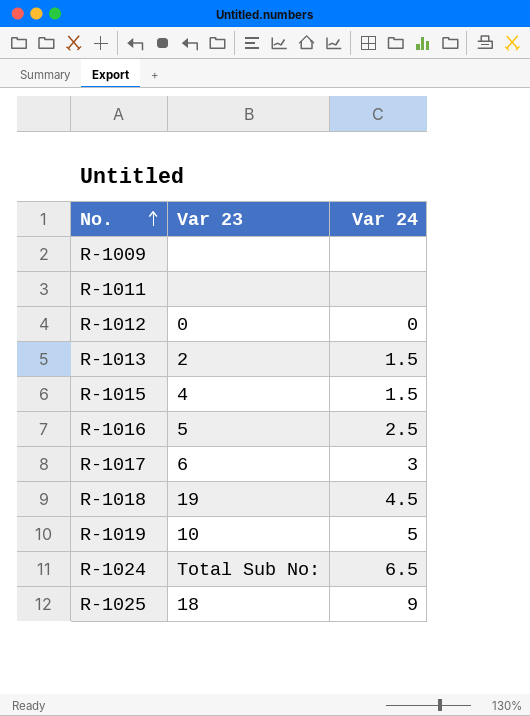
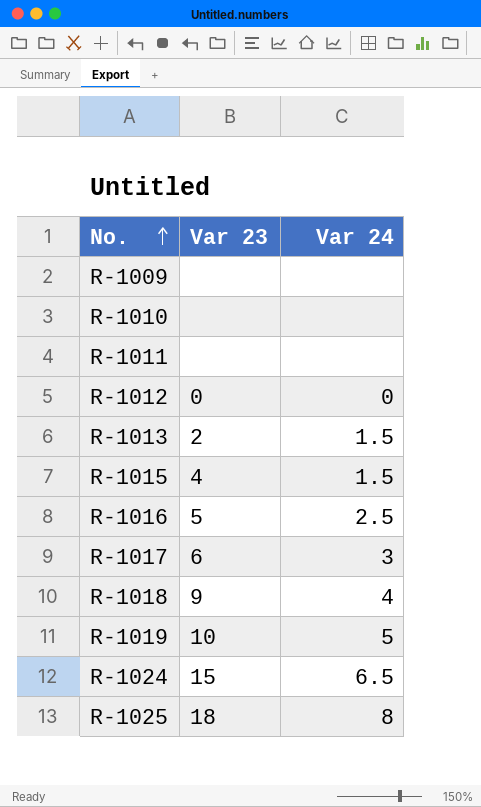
row R-1010: none -> none | none
R-1018 | Var 23: 19 -> 9
R-1018 | Var 24: 4.5 -> 4
R-1024 | Var 23: Total Sub No: -> 15
R-1025 | Var 24: 9 -> 8

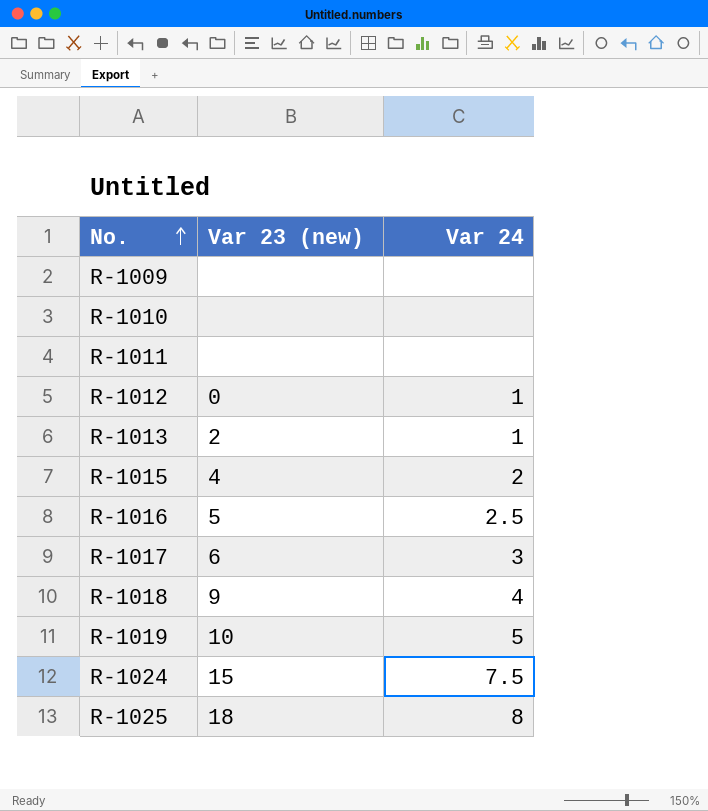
column name: Var 23 -> Var 23 (new)
R-1012 | Var 24: 0 -> 1
R-1013 | Var 24: 1.5 -> 1
R-1015 | Var 24: 1.5 -> 2
R-1024 | Var 24: 6.5 -> 7.5

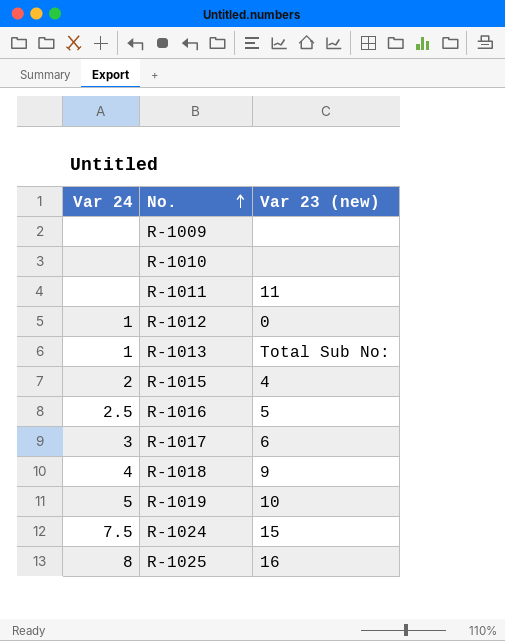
column Var 24 | position: 3 -> 1
R-1011 | Var 23 (new): none -> 11
R-1013 | Var 23 (new): 2 -> Total Sub No:
R-1025 | Var 23 (new): 18 -> 16

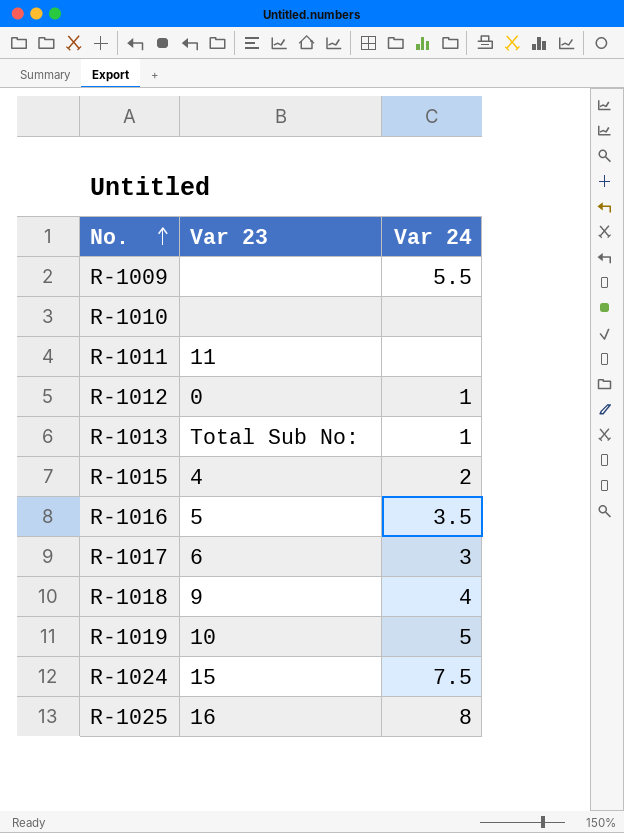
column name: Var 23 (new) -> Var 23
column Var 24 | position: 1 -> 3
R-1009 | Var 24: none -> 5.5
R-1016 | Var 24: 2.5 -> 3.5

